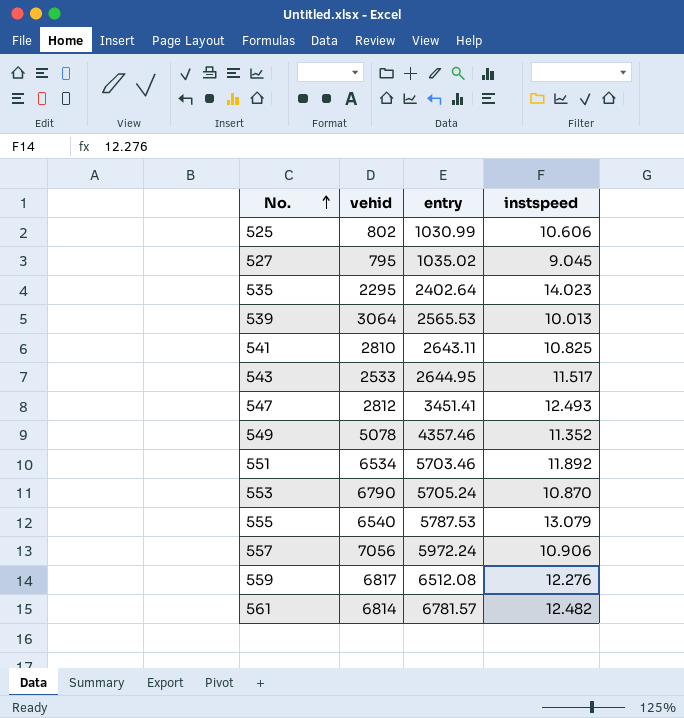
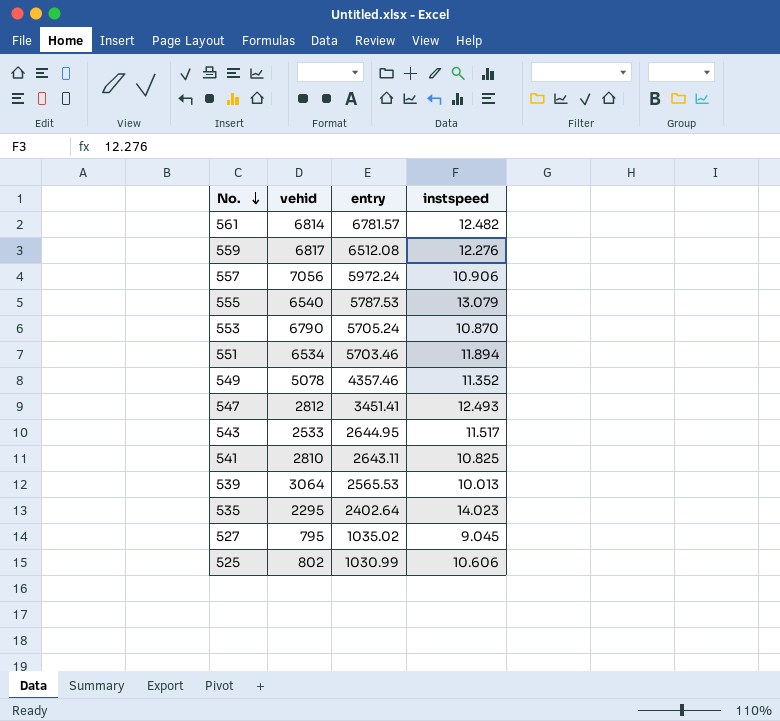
row order: No. ascending -> No. descending
551 | instspeed: 11.892 -> 11.894

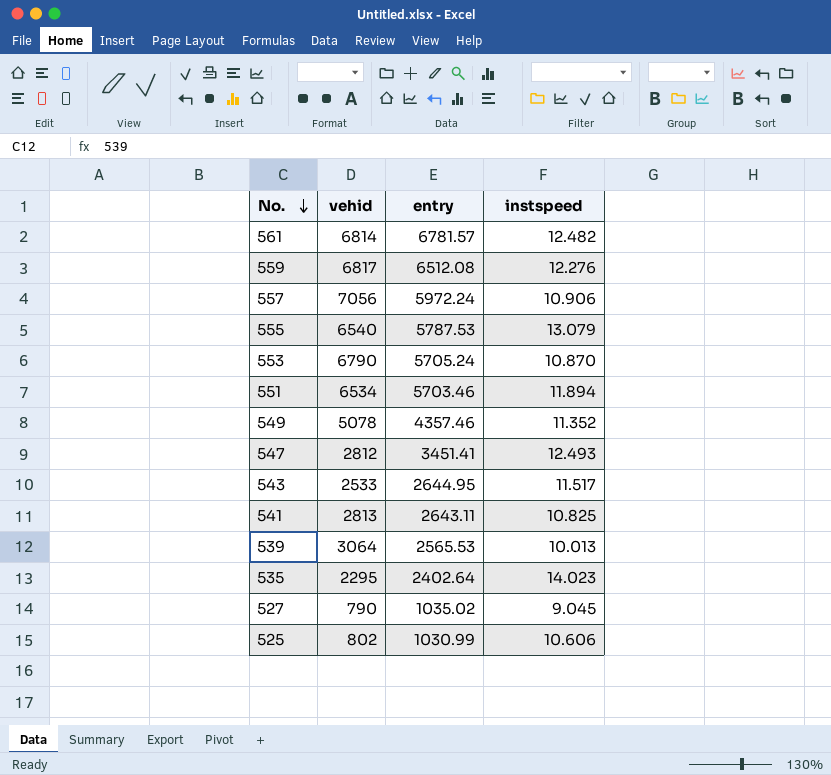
541 | vehid: 2810 -> 2813
527 | vehid: 795 -> 790

